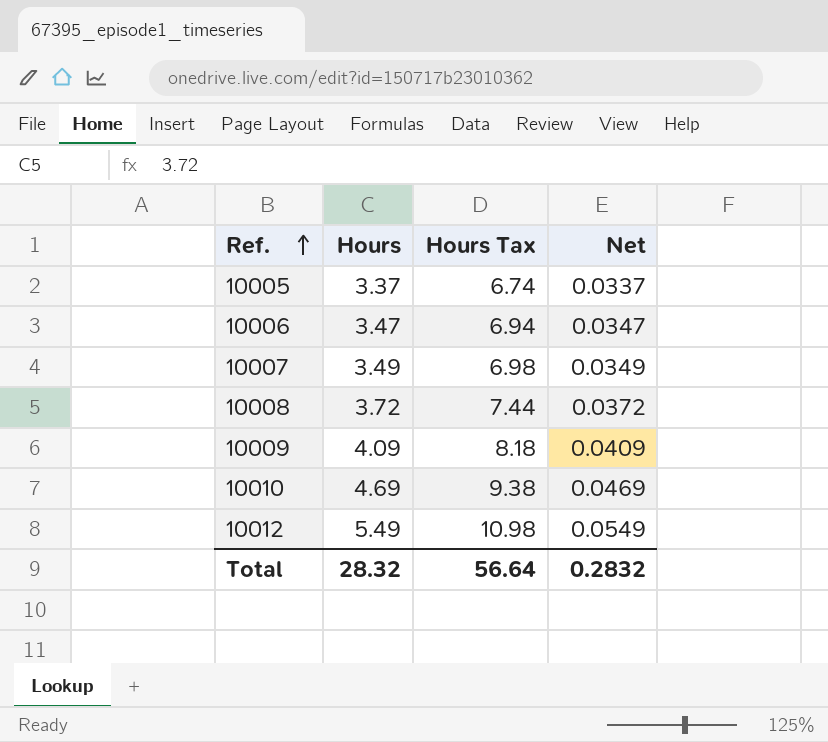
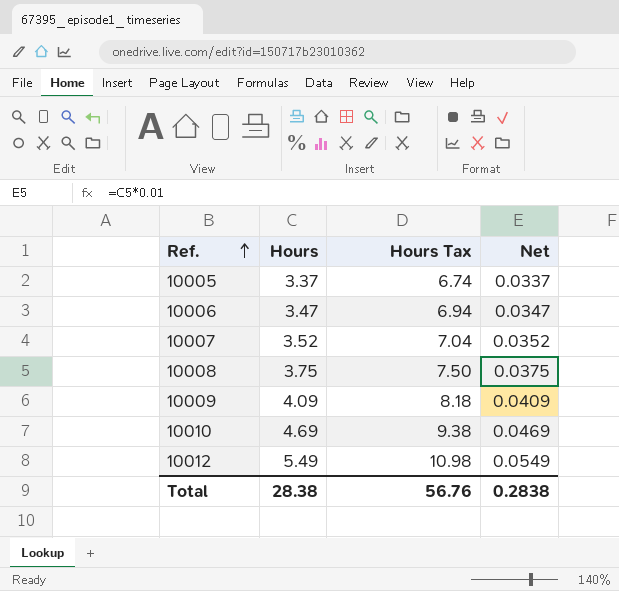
10007 | Hours: 3.49 -> 3.52
10007 | Hours Tax: 6.98 -> 7.04
10007 | Net: 0.0349 -> 0.0352
10008 | Hours: 3.72 -> 3.75
10008 | Hours Tax: 7.44 -> 7.50
10008 | Net: 0.0372 -> 0.0375
Total | Hours: 28.32 -> 28.38
Total | Hours Tax: 56.64 -> 56.76
Total | Net: 0.2832 -> 0.2838

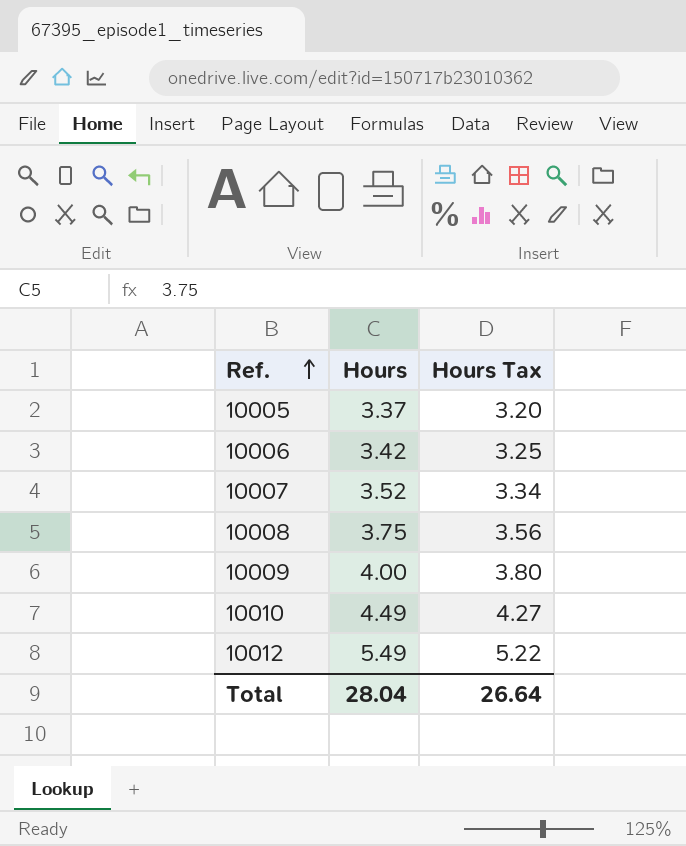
column Net | formula: [Hours] * 0.01 -> none
column Hours Tax | formula: [Hours] * 2 -> [Hours] * 0.95
10006 | Hours: 3.47 -> 3.42
10009 | Hours: 4.09 -> 4.00
10010 | Hours: 4.69 -> 4.49
Total | Hours: 28.38 -> 28.04
Total | Hours Tax: 56.76 -> 26.64

